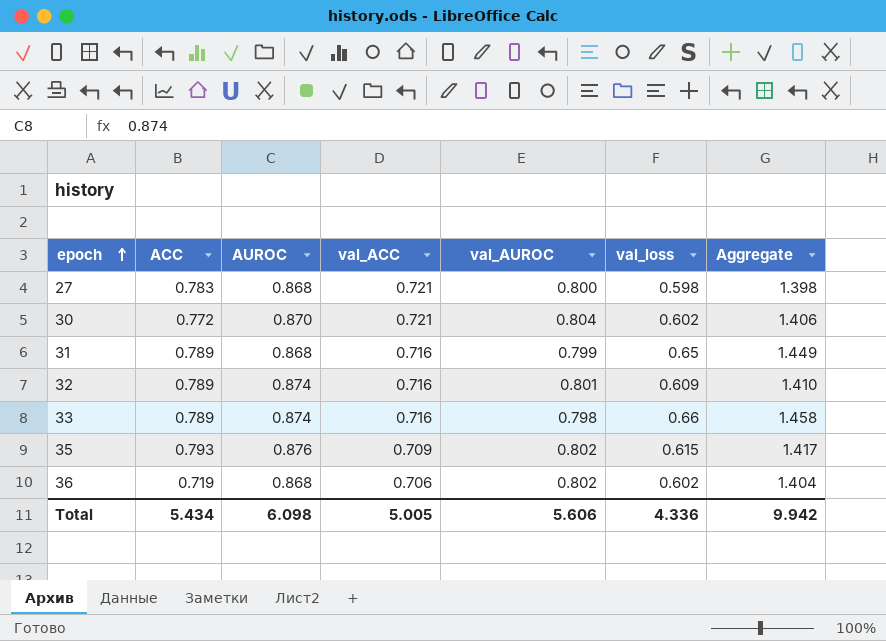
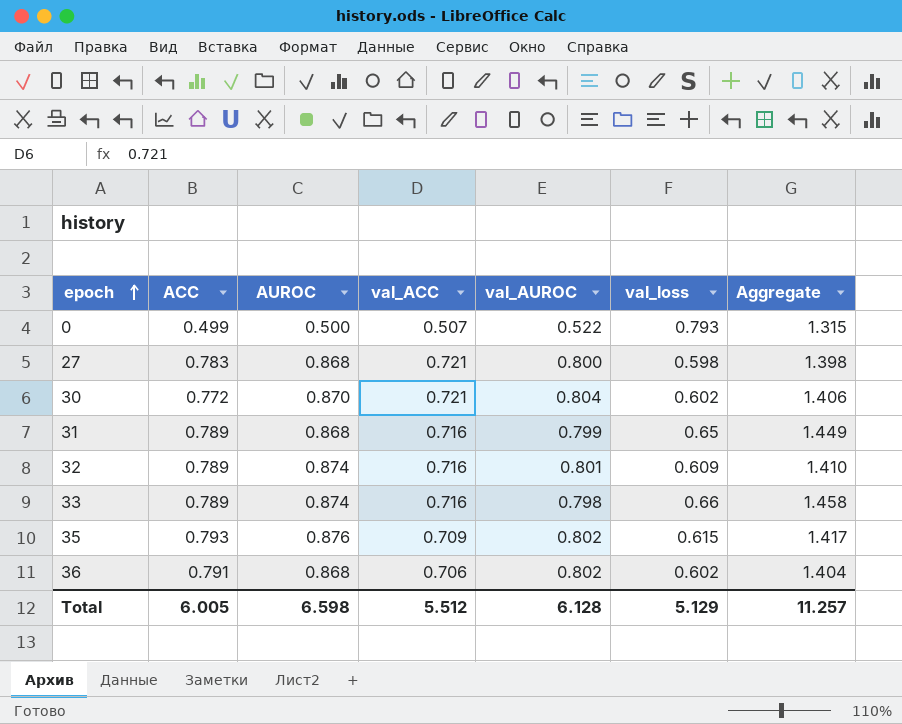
row 0: none -> 0.499 | 0.500 | 0.507 | 0.522 | 0.793 | 1.315
36 | ACC: 0.719 -> 0.791
Total | ACC: 5.434 -> 6.005
Total | AUROC: 6.098 -> 6.598
Total | val_ACC: 5.005 -> 5.512
Total | val_AUROC: 5.606 -> 6.128
Total | val_loss: 4.336 -> 5.129
Total | Aggregate: 9.942 -> 11.257

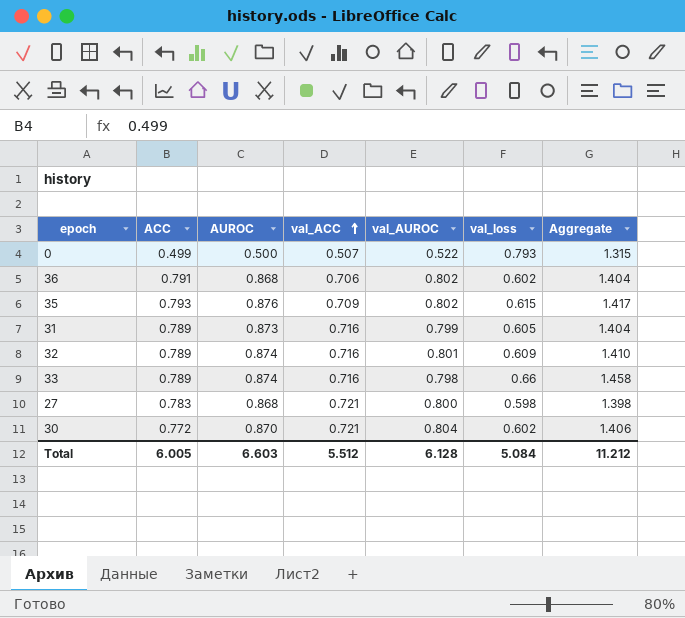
row order: epoch ascending -> val_ACC ascending
31 | AUROC: 0.868 -> 0.873
31 | val_loss: 0.65 -> 0.605
31 | Aggregate: 1.449 -> 1.404
Total | AUROC: 6.598 -> 6.603
Total | val_loss: 5.129 -> 5.084
Total | Aggregate: 11.257 -> 11.212

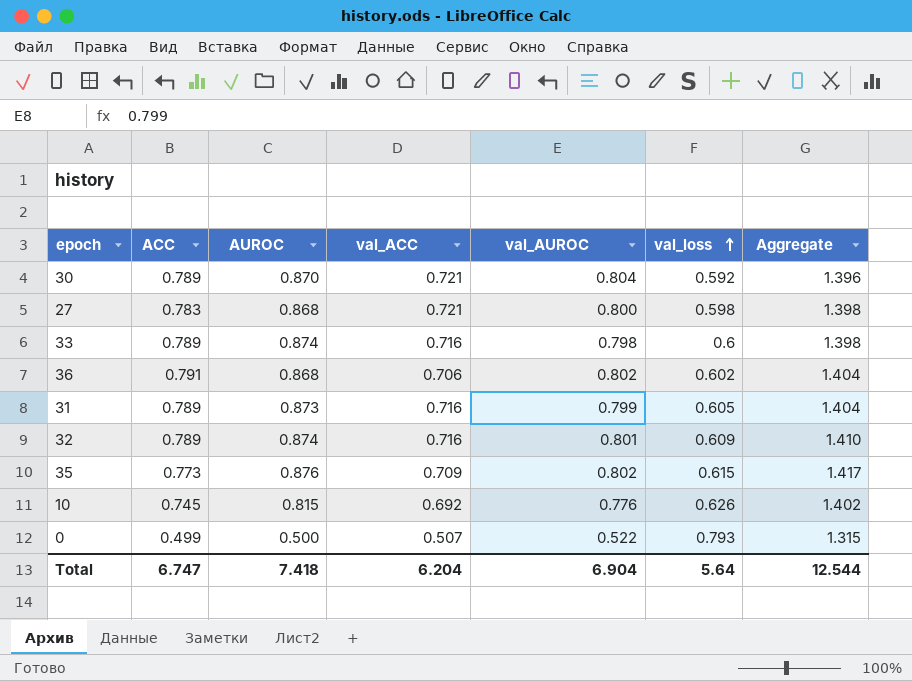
row order: val_ACC ascending -> val_loss ascending
30 | ACC: 0.772 -> 0.789
30 | val_loss: 0.602 -> 0.592
30 | Aggregate: 1.406 -> 1.396
33 | val_loss: 0.66 -> 0.6
33 | Aggregate: 1.458 -> 1.398
35 | ACC: 0.793 -> 0.773
row 10: none -> 0.745 | 0.815 | 0.692 | 0.776 | 0.626 | 1.402
Total | ACC: 6.005 -> 6.747
Total | AUROC: 6.603 -> 7.418
Total | val_ACC: 5.512 -> 6.204
Total | val_AUROC: 6.128 -> 6.904
Total | val_loss: 5.084 -> 5.64
Total | Aggregate: 11.212 -> 12.544

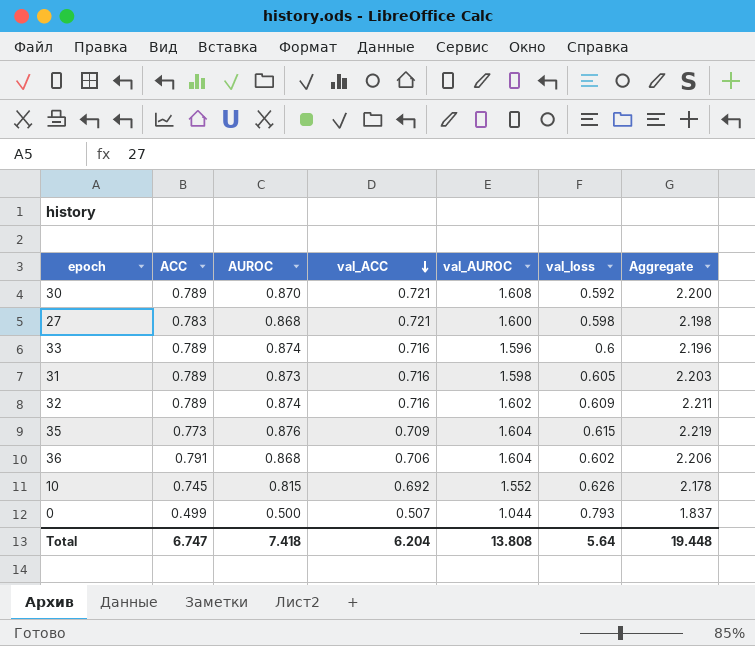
row order: val_loss ascending -> val_ACC descending
30 | val_AUROC: 0.804 -> 1.608
30 | Aggregate: 1.396 -> 2.200
27 | val_AUROC: 0.800 -> 1.600
27 | Aggregate: 1.398 -> 2.198
33 | val_AUROC: 0.798 -> 1.596
33 | Aggregate: 1.398 -> 2.196
31 | val_AUROC: 0.799 -> 1.598
31 | Aggregate: 1.404 -> 2.203
32 | val_AUROC: 0.801 -> 1.602
32 | Aggregate: 1.410 -> 2.211
35 | val_AUROC: 0.802 -> 1.604
35 | Aggregate: 1.417 -> 2.219
36 | val_AUROC: 0.802 -> 1.604
36 | Aggregate: 1.404 -> 2.206
10 | val_AUROC: 0.776 -> 1.552
10 | Aggregate: 1.402 -> 2.178
0 | val_AUROC: 0.522 -> 1.044
0 | Aggregate: 1.315 -> 1.837
Total | val_AUROC: 6.904 -> 13.808
Total | Aggregate: 12.544 -> 19.448

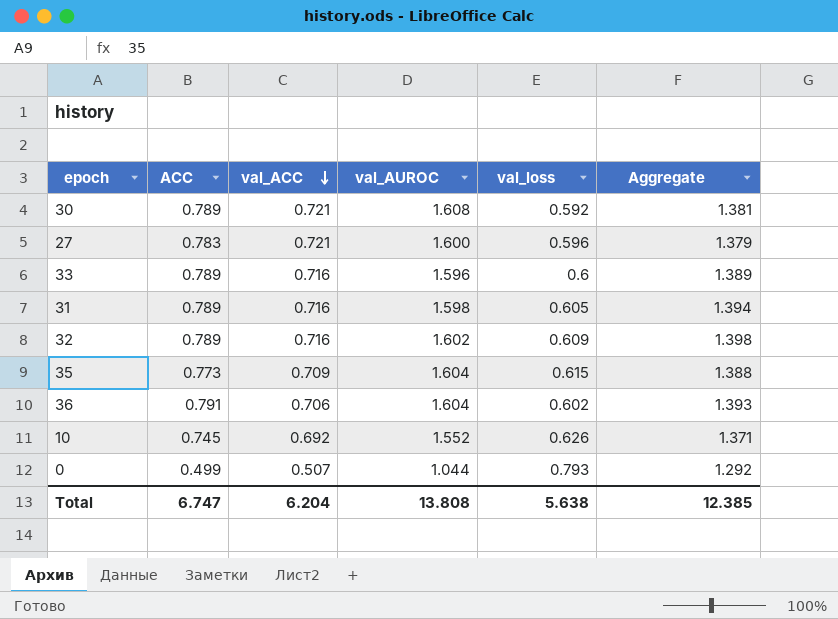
column AUROC | position: 3 -> none
column Aggregate | formula: [val_AUROC] + [val_loss] -> [ACC] + [val_loss]
27 | val_loss: 0.598 -> 0.596
Total | val_loss: 5.64 -> 5.638
Total | Aggregate: 19.448 -> 12.385

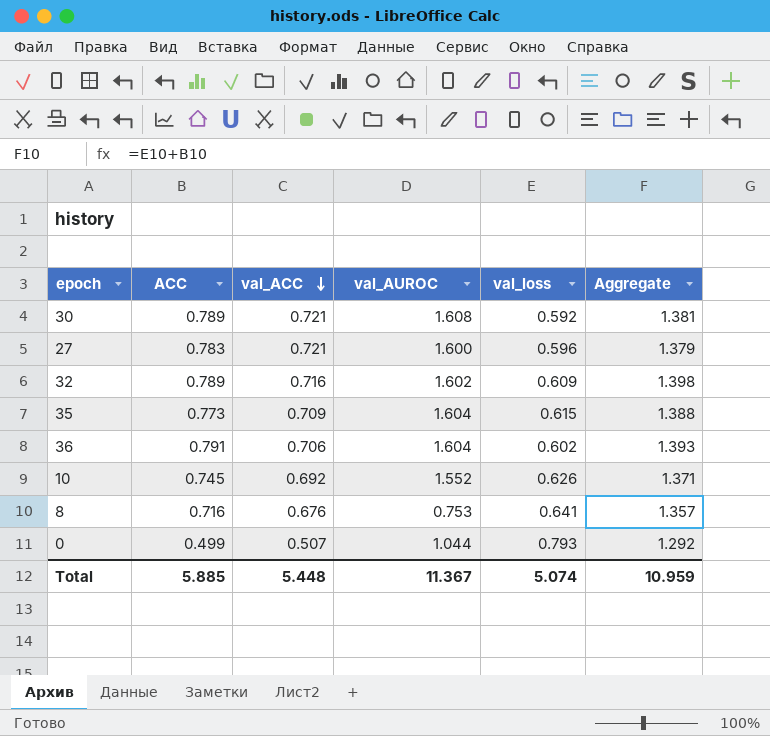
row 33: 0.789 | 0.716 | 1.596 | 0.6 | 1.389 -> none
row 31: 0.789 | 0.716 | 1.598 | 0.605 | 1.394 -> none
row 8: none -> 0.716 | 0.676 | 0.753 | 0.641 | 1.357
Total | ACC: 6.747 -> 5.885
Total | val_ACC: 6.204 -> 5.448
Total | val_AUROC: 13.808 -> 11.367
Total | val_loss: 5.638 -> 5.074
Total | Aggregate: 12.385 -> 10.959

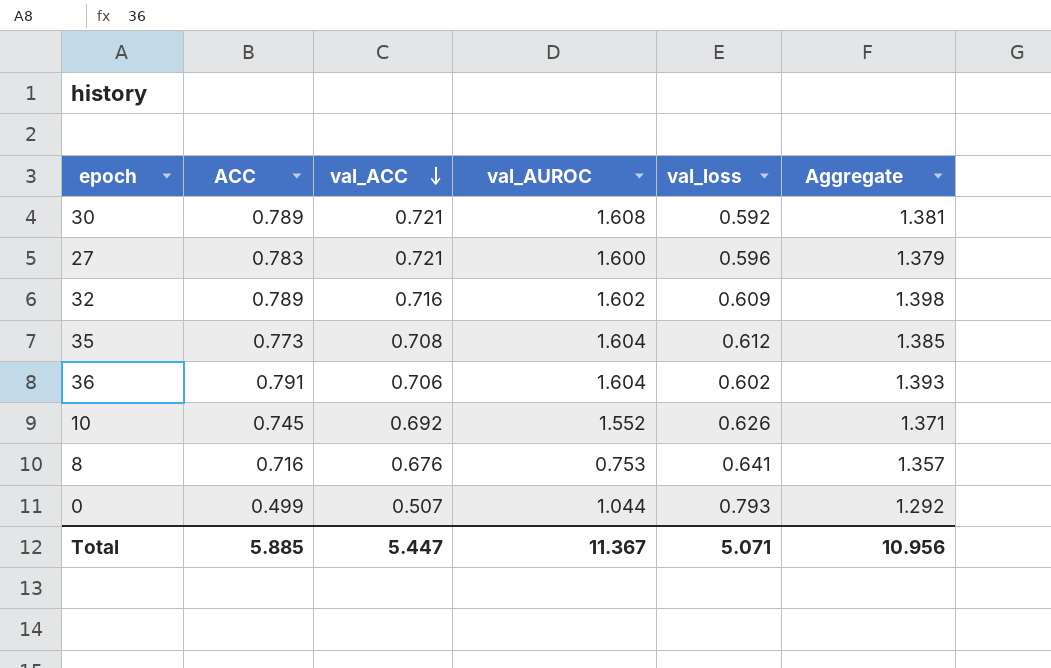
35 | val_ACC: 0.709 -> 0.708
35 | val_loss: 0.615 -> 0.612
35 | Aggregate: 1.388 -> 1.385
Total | val_ACC: 5.448 -> 5.447
Total | val_loss: 5.074 -> 5.071
Total | Aggregate: 10.959 -> 10.956

